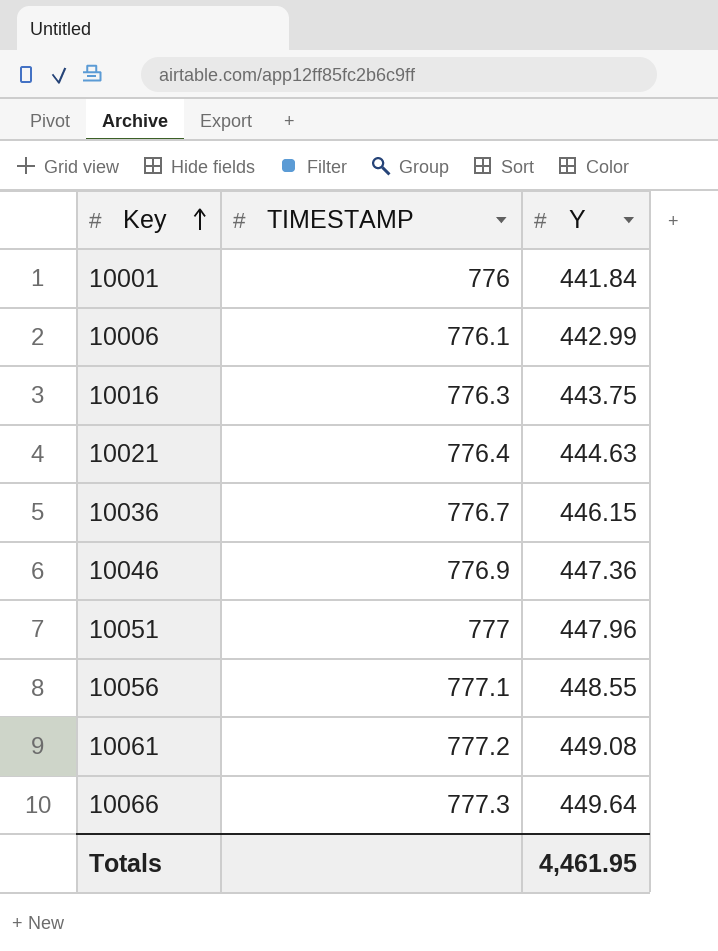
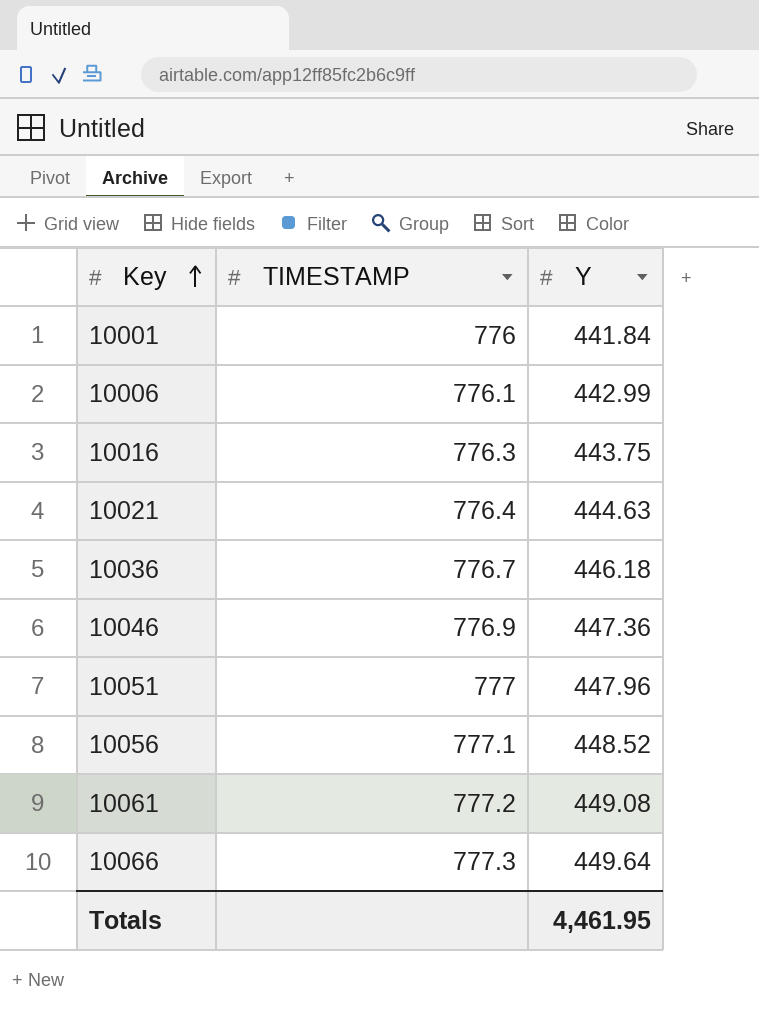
10036 | Y: 446.15 -> 446.18
10056 | Y: 448.55 -> 448.52

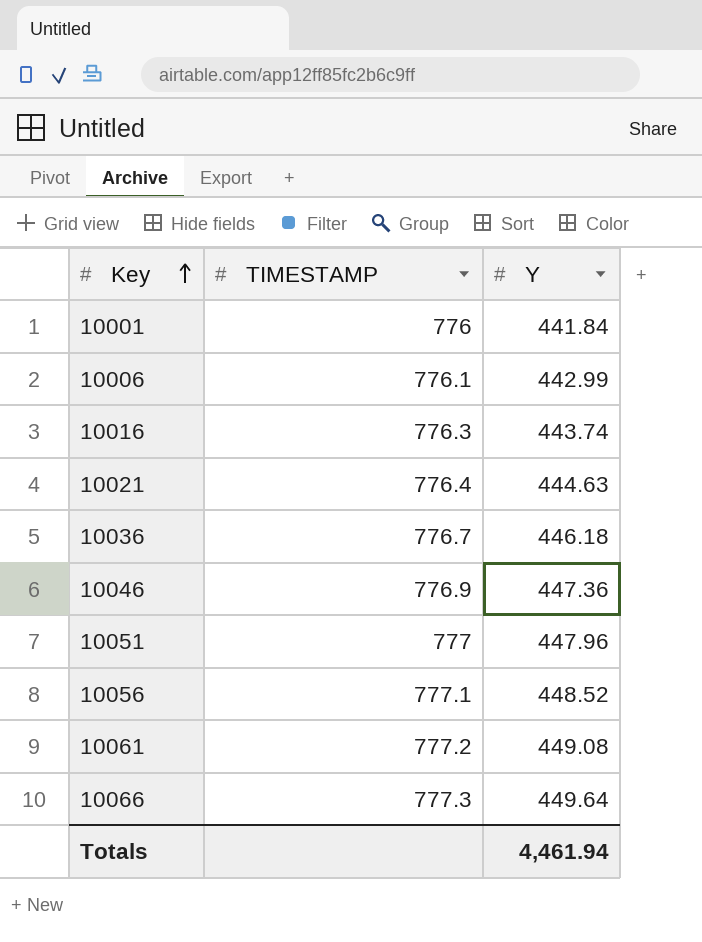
10016 | Y: 443.75 -> 443.74
Totals | Y: 4,461.95 -> 4,461.94

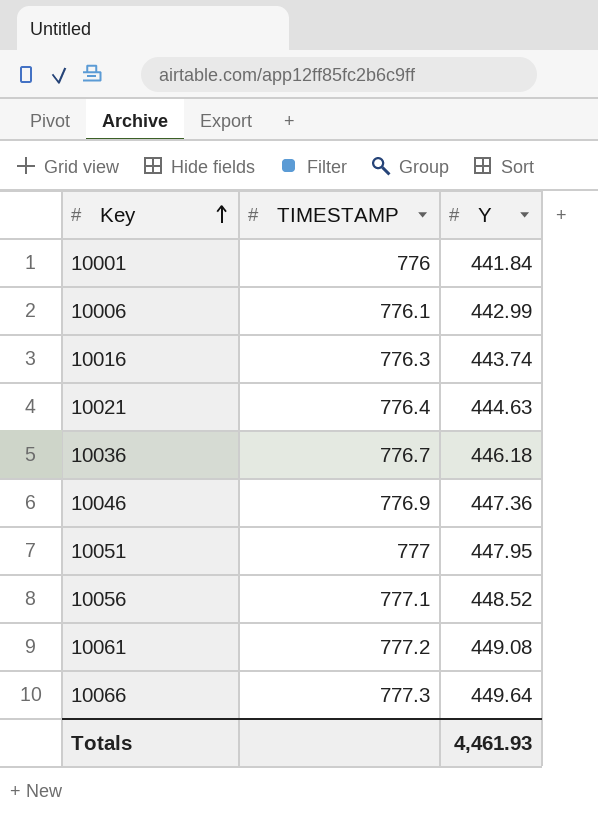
10051 | Y: 447.96 -> 447.95
Totals | Y: 4,461.94 -> 4,461.93

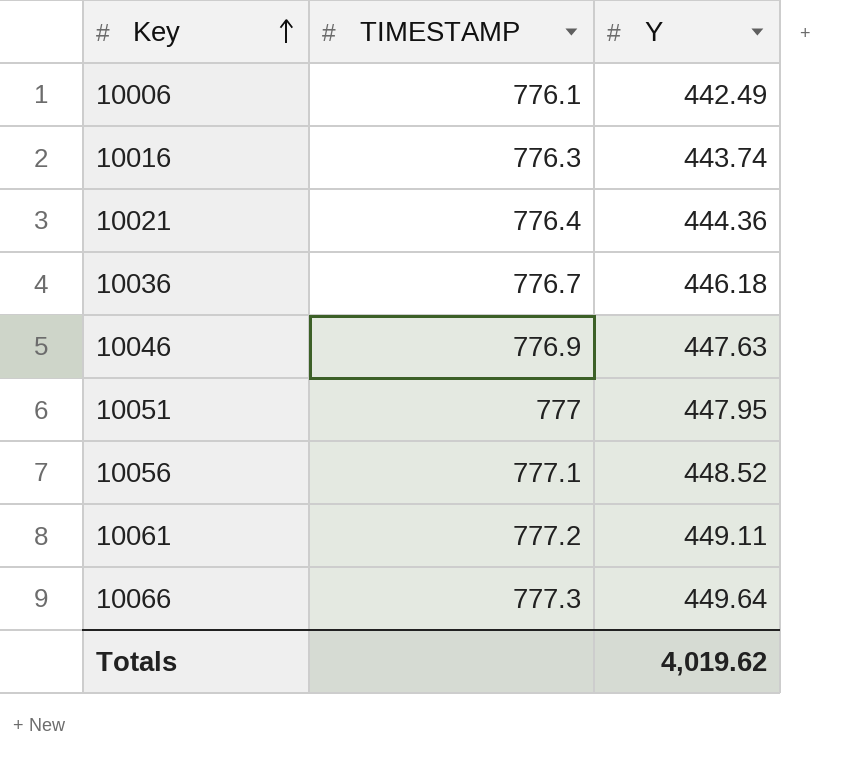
row 10001: 776 | 441.84 -> none
10006 | Y: 442.99 -> 442.49
10021 | Y: 444.63 -> 444.36
10046 | Y: 447.36 -> 447.63
10061 | Y: 449.08 -> 449.11
Totals | Y: 4,461.93 -> 4,019.62

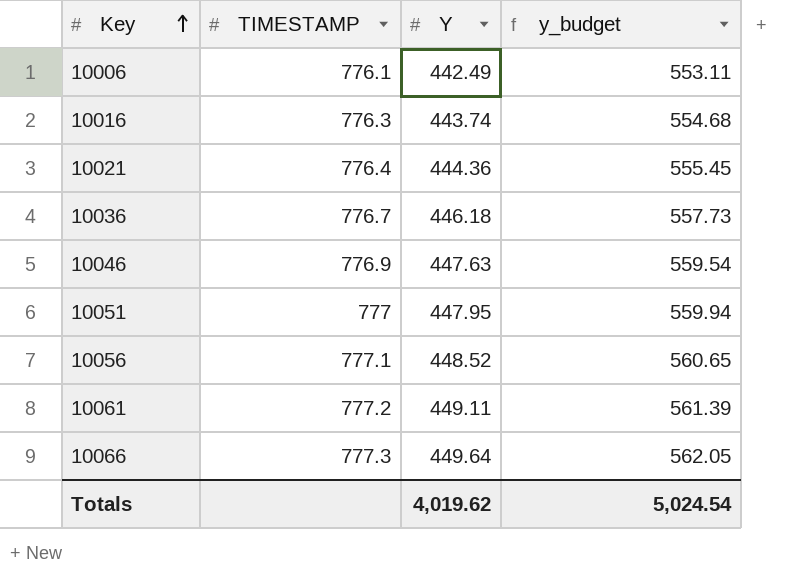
column y_budget | formula: none -> [Y] * 1.25

